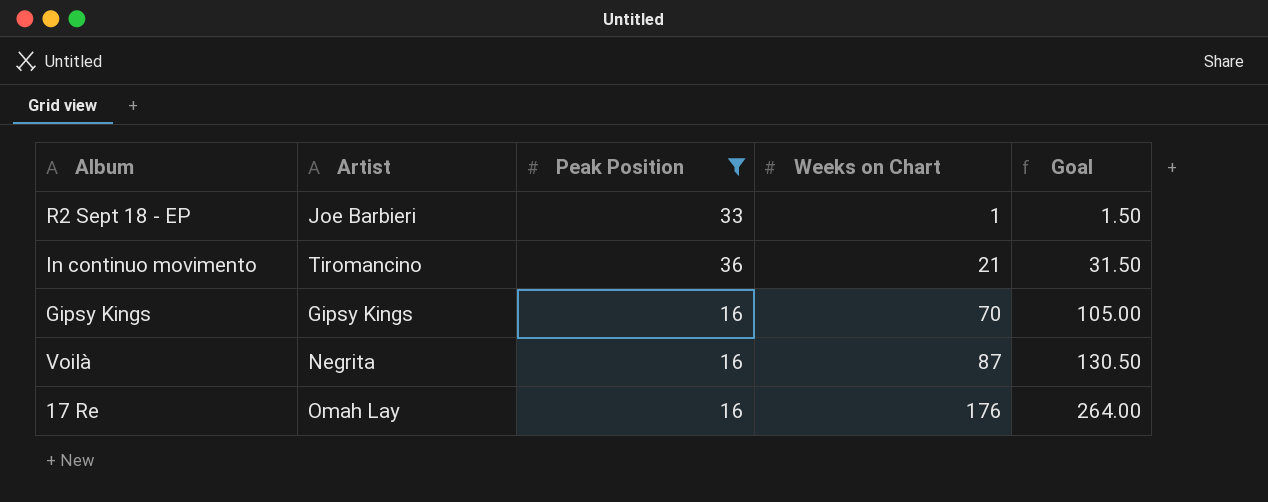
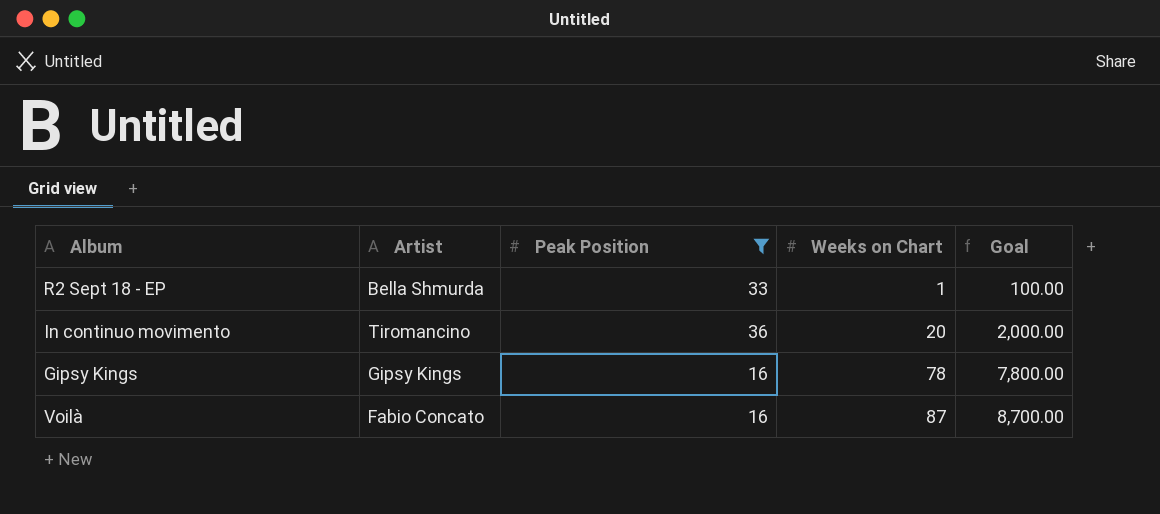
column Goal | formula: [Weeks on Chart] * 1.5 -> [Weeks on Chart] * 100
row 17 Re: Omah Lay | 16 | 176 | 264.00 -> none
R2 Sept 18 - EP | Artist: Joe Barbieri -> Bella Shmurda
In continuo movimento | Weeks on Chart: 21 -> 20
Gipsy Kings | Weeks on Chart: 70 -> 78
Voilà | Artist: Negrita -> Fabio Concato

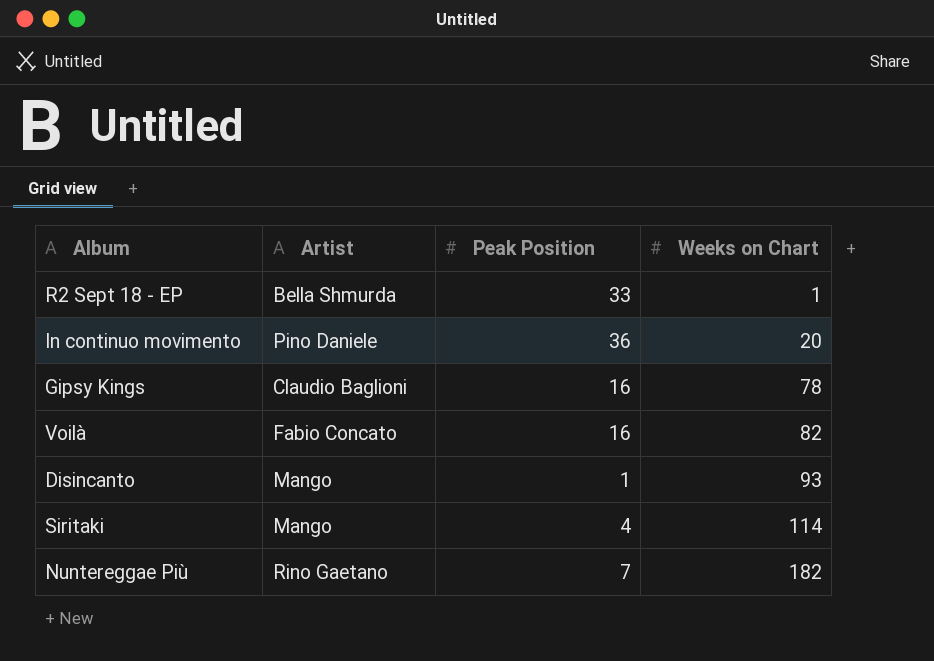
filter: Peak Position >= 16 -> none
column Goal | formula: [Weeks on Chart] * 100 -> none
In continuo movimento | Artist: Tiromancino -> Pino Daniele
Gipsy Kings | Artist: Gipsy Kings -> Claudio Baglioni
Voilà | Weeks on Chart: 87 -> 82

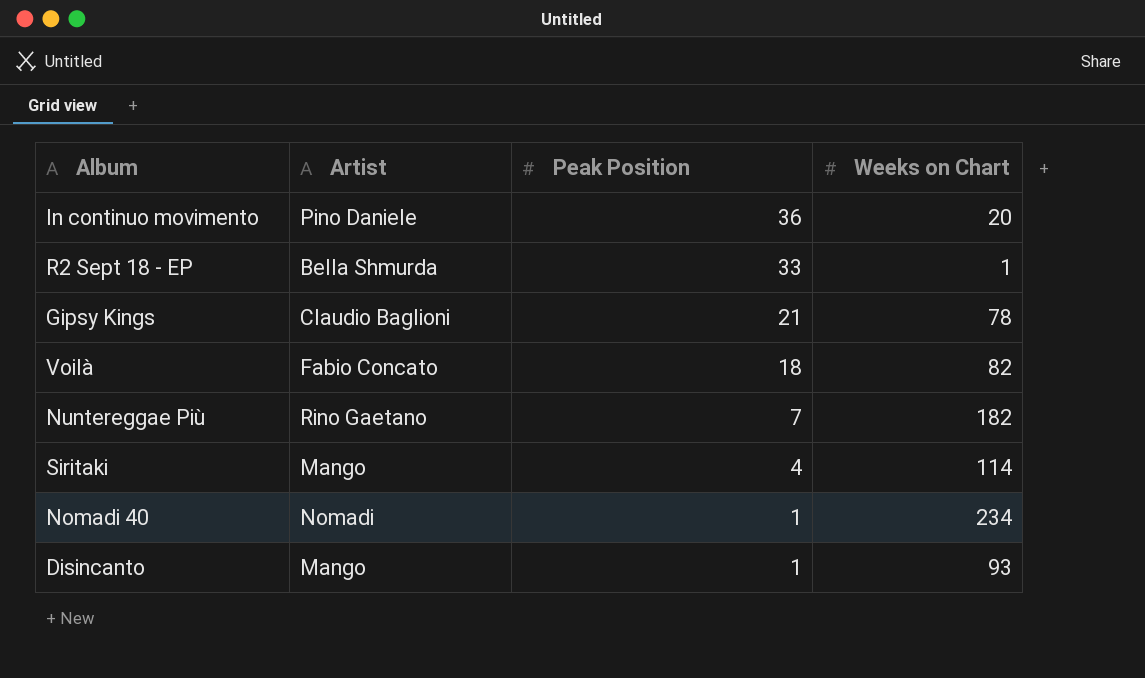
row order: Weeks on Chart ascending -> Peak Position descending
Gipsy Kings | Peak Position: 16 -> 21
Voilà | Peak Position: 16 -> 18
row Nomadi 40: none -> Nomadi | 1 | 234

